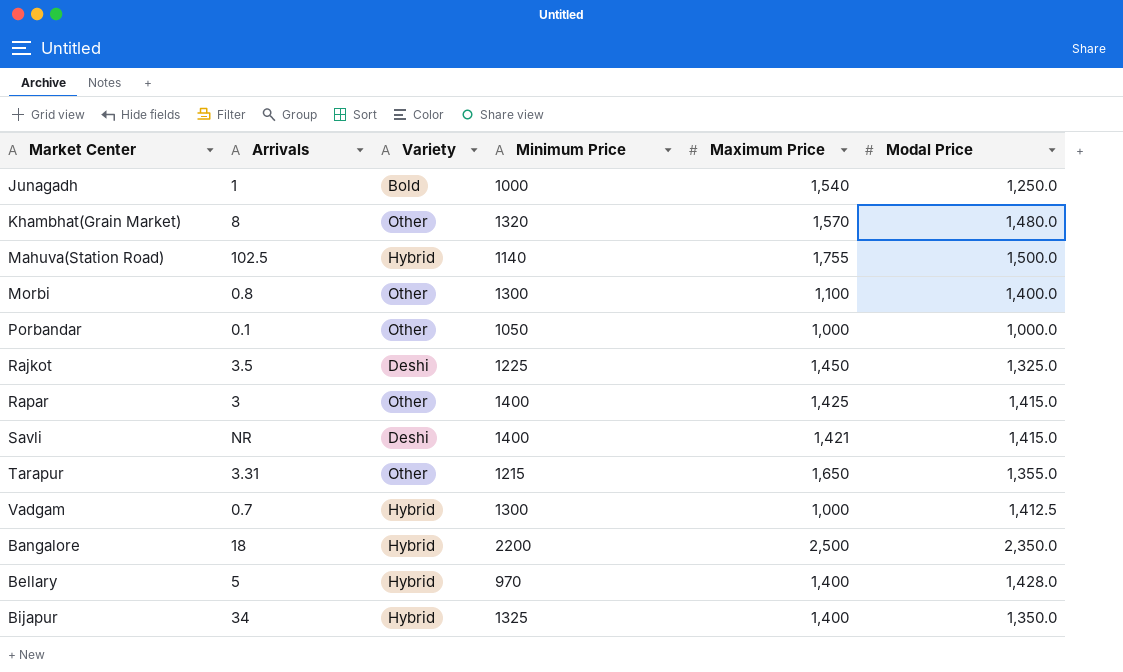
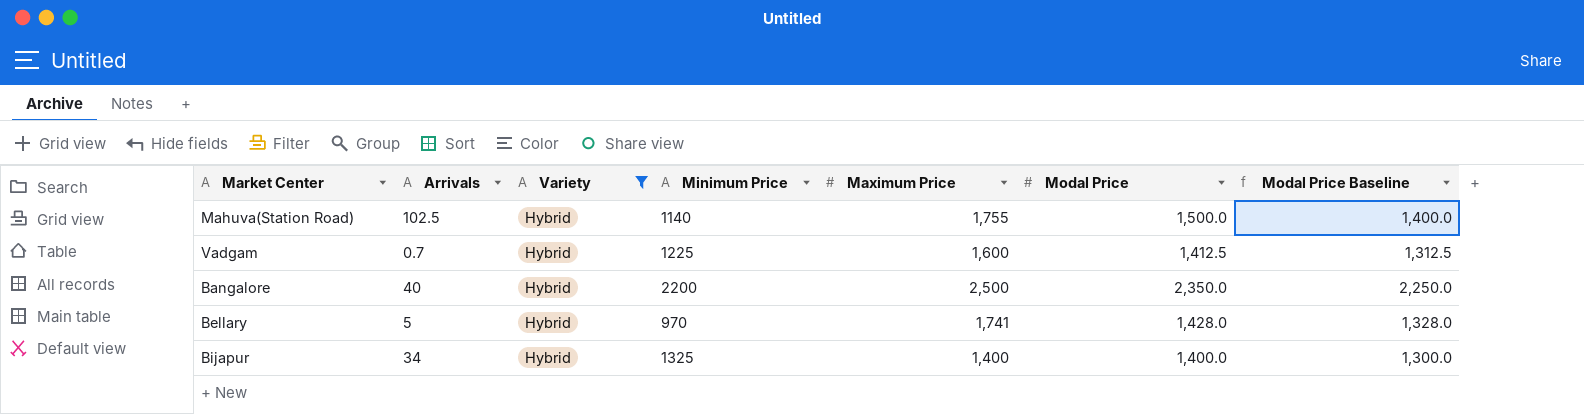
filter: none -> Variety = Hybrid
column Modal Price Baseline | formula: none -> [Modal Price] - 100
Vadgam | Minimum Price: 1300 -> 1225
Vadgam | Maximum Price: 1,000 -> 1,600
Bangalore | Arrivals: 18 -> 40
Bellary | Maximum Price: 1,400 -> 1,741
Bijapur | Modal Price: 1,350.0 -> 1,400.0

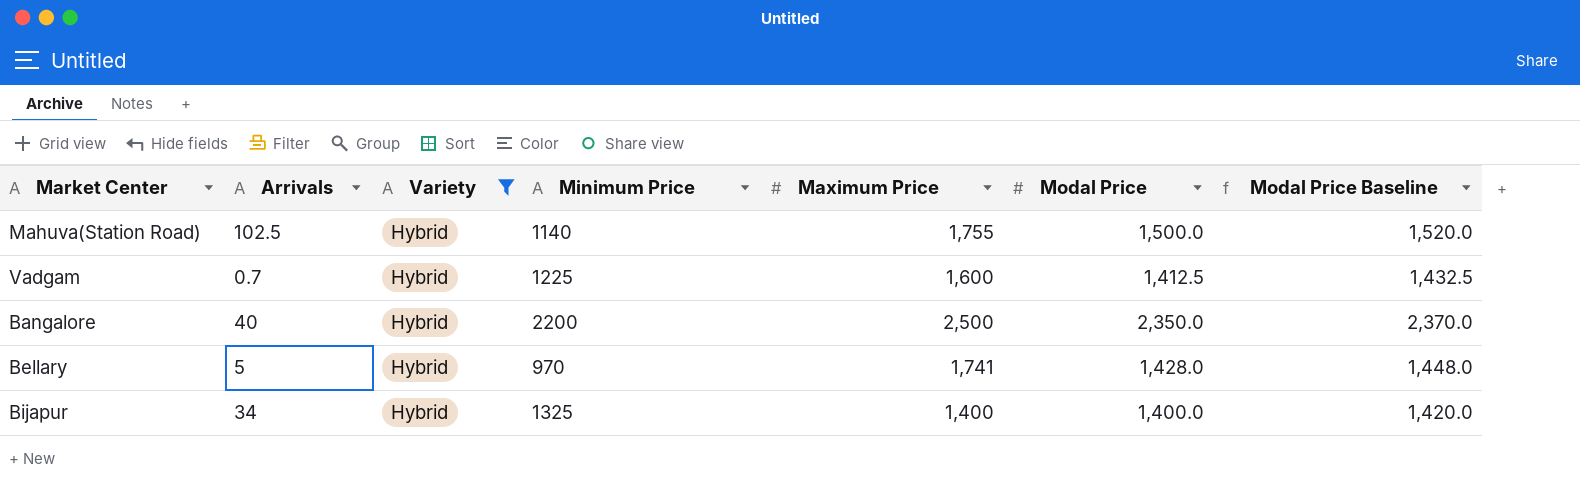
column Modal Price Baseline | formula: [Modal Price] - 100 -> [Modal Price] + 20

